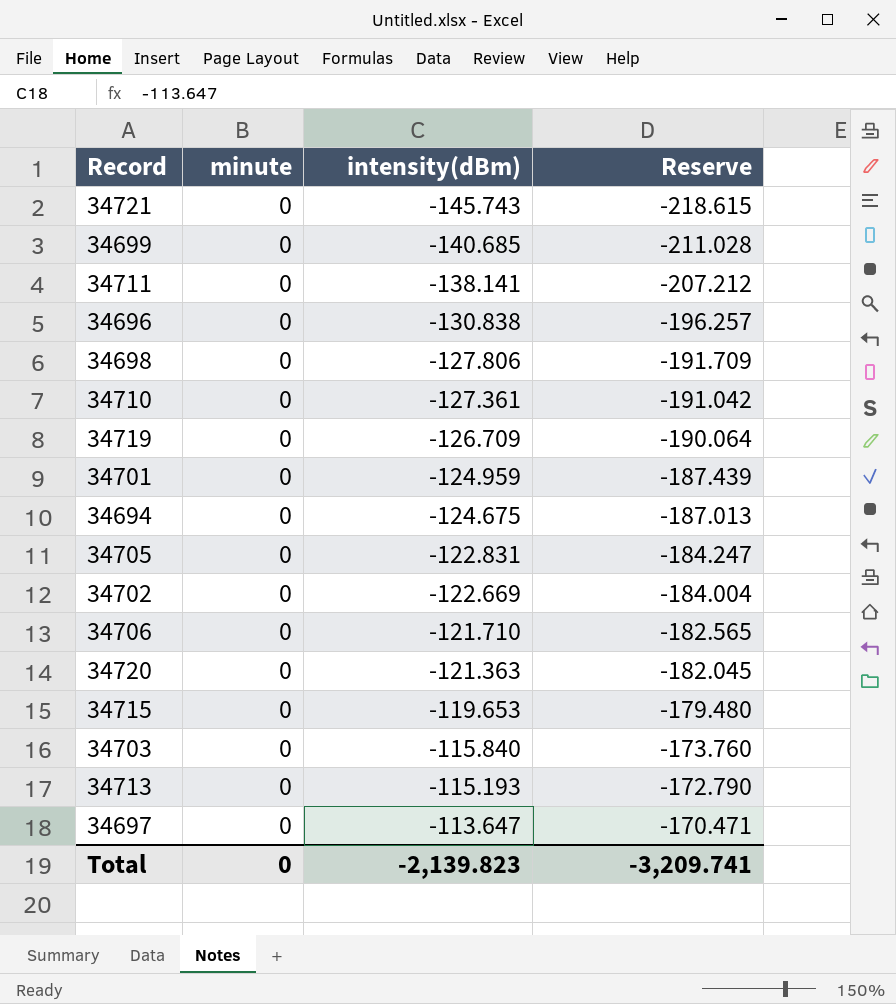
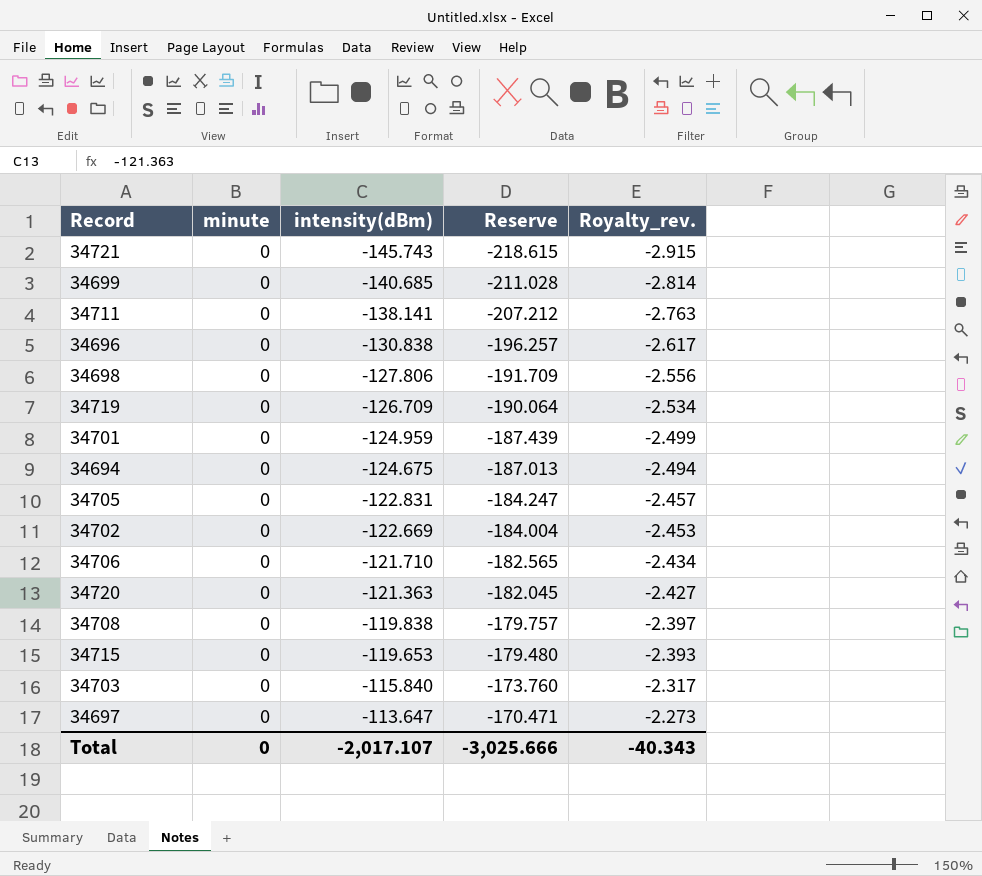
column Royalty_rev. | formula: none -> [intensity(dBm)] * 0.02
row 34710: 0 | -127.361 | -191.042 -> none
row 34713: 0 | -115.193 | -172.790 -> none
row 34708: none -> 0 | -119.838 | -179.757 | -2.397
Total | intensity(dBm): -2,139.823 -> -2,017.107
Total | Reserve: -3,209.741 -> -3,025.666

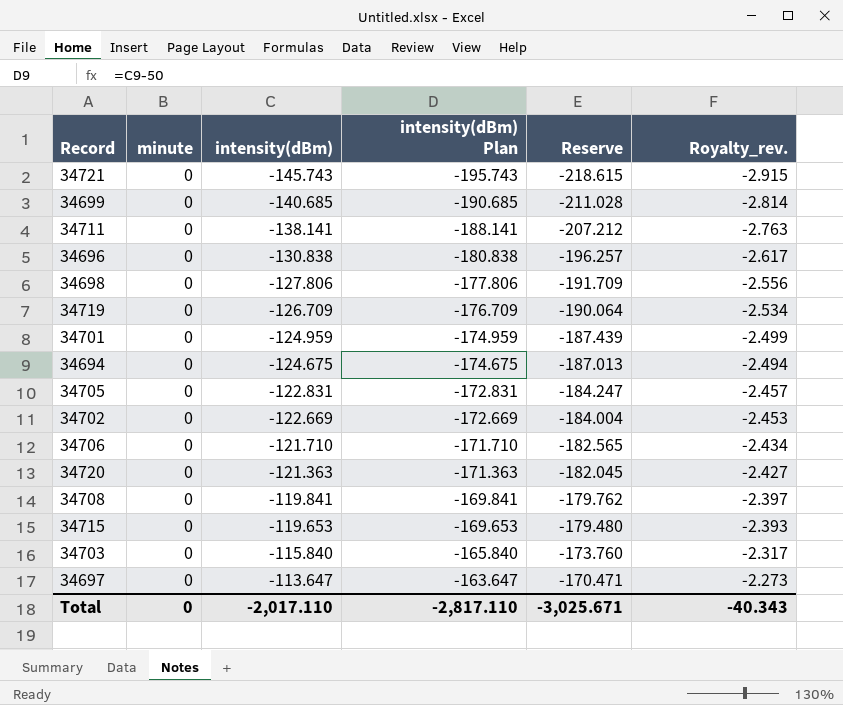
column intensity(dBm) Plan | formula: none -> [intensity(dBm)] - 50
34708 | intensity(dBm): -119.838 -> -119.841
34708 | Reserve: -179.757 -> -179.762
Total | intensity(dBm): -2,017.107 -> -2,017.110
Total | Reserve: -3,025.666 -> -3,025.671

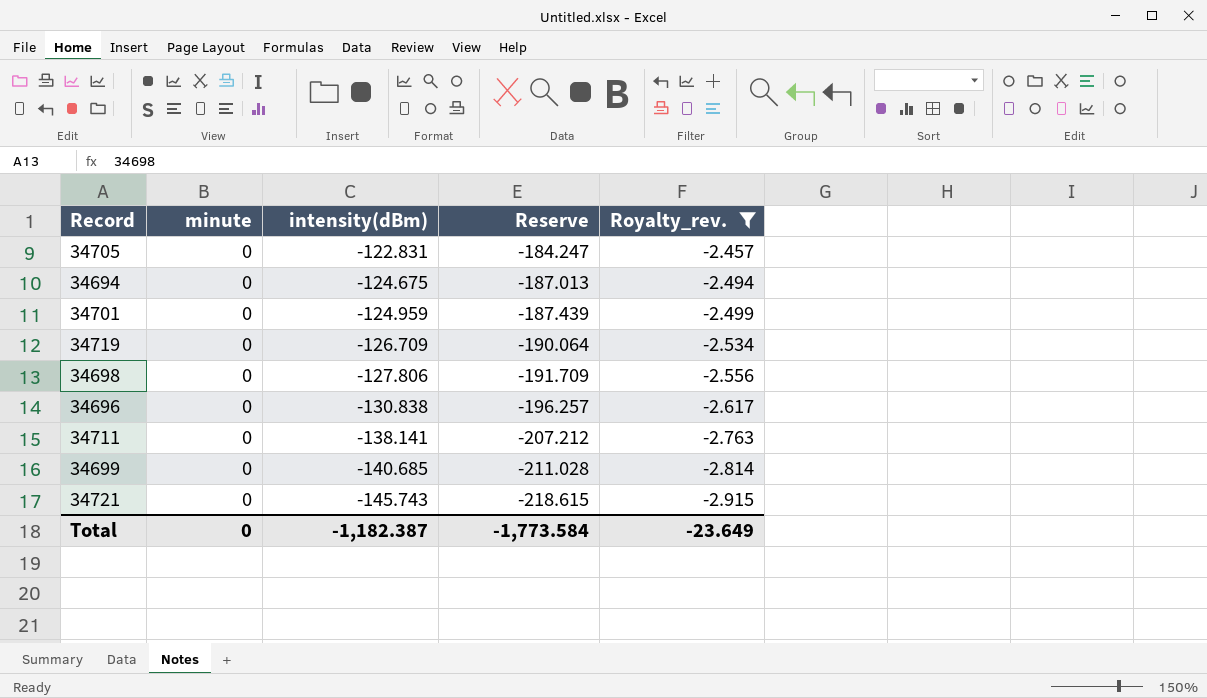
filter: none -> Royalty_rev. <= -2.457
row order: intensity(dBm) ascending -> intensity(dBm) descending
column intensity(dBm) Plan | formula: [intensity(dBm)] - 50 -> none
Total | intensity(dBm): -2,017.110 -> -1,182.387
Total | Reserve: -3,025.671 -> -1,773.584
Total | Royalty_rev.: -40.343 -> -23.649

